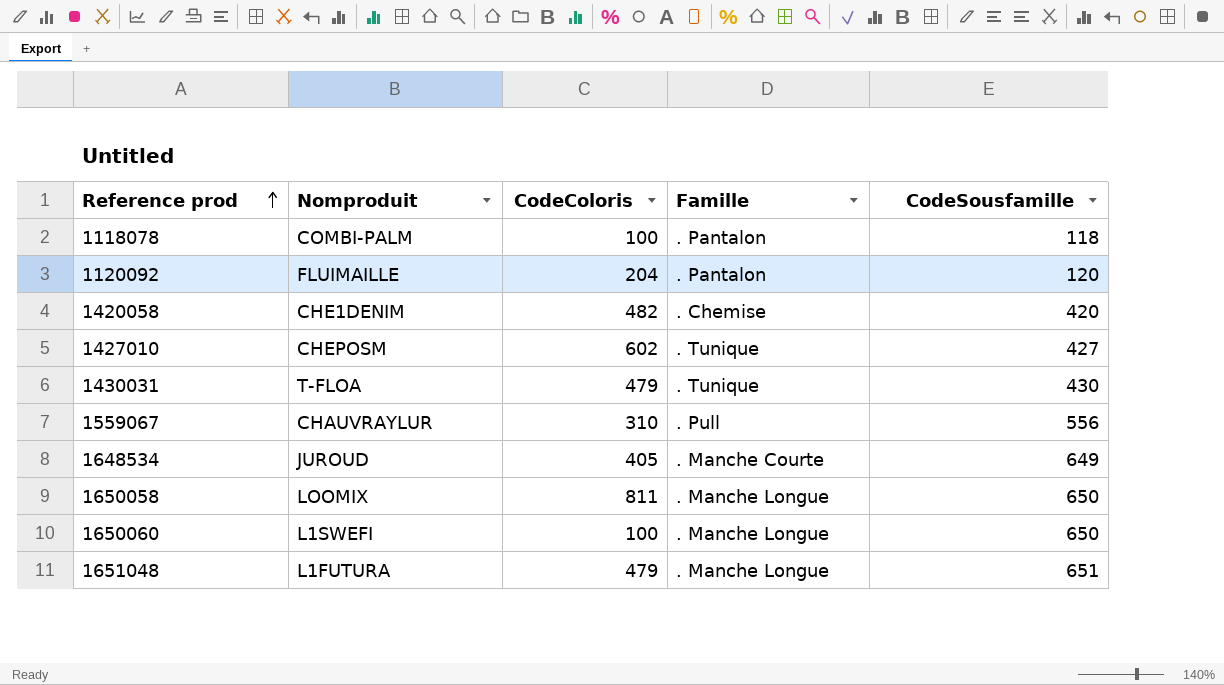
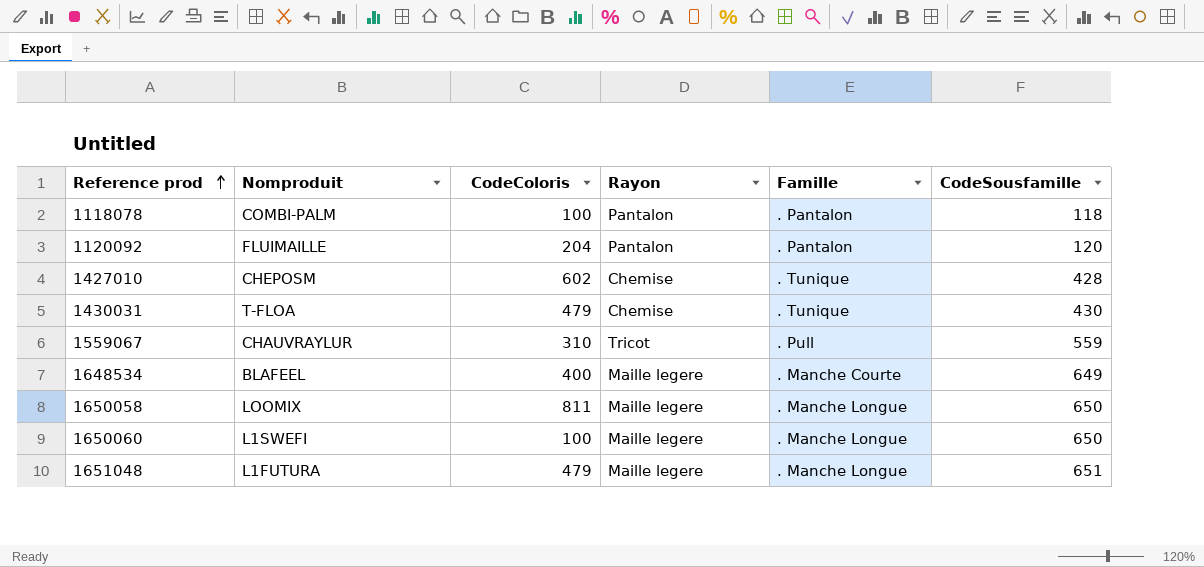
column Rayon | position: none -> 4
row 1420058: CHE1DENIM | 482 | . Chemise | 420 -> none
1427010 | CodeSousfamille: 427 -> 428
1559067 | CodeSousfamille: 556 -> 559
1648534 | Nomproduit: JUROUD -> BLAFEEL
1648534 | CodeColoris: 405 -> 400

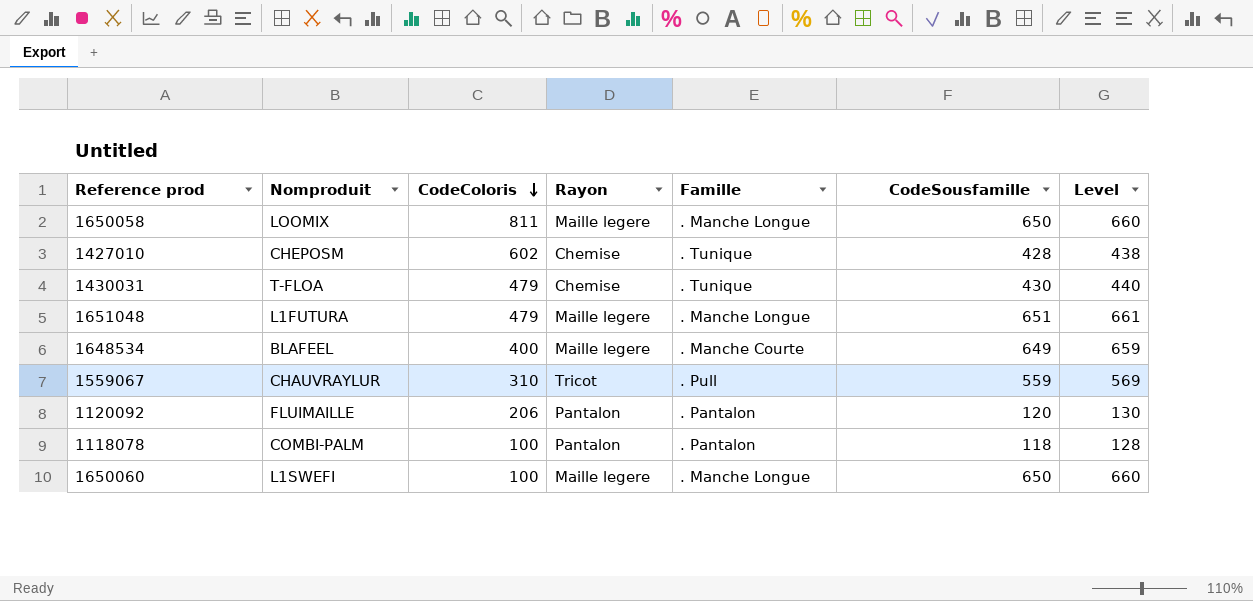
row order: Reference prod ascending -> CodeColoris descending
column Level | formula: none -> [CodeSousfamille] + 10
1120092 | CodeColoris: 204 -> 206

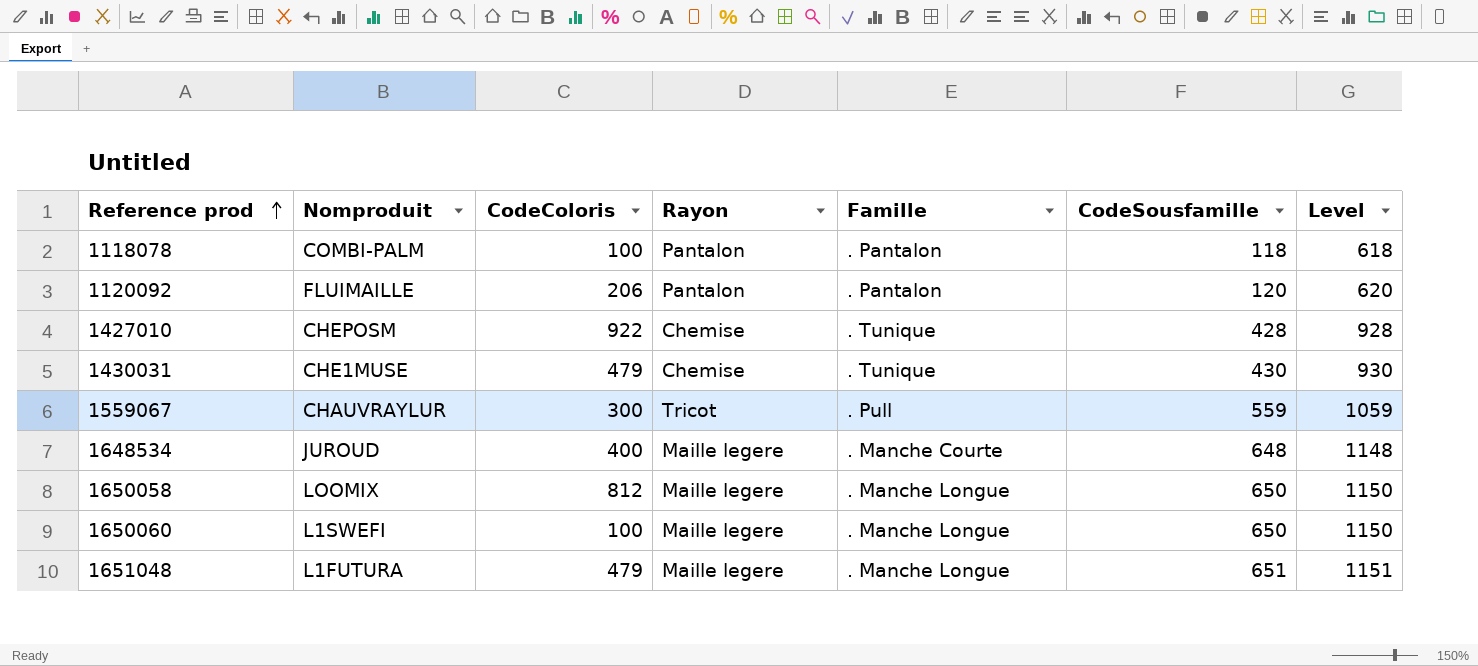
row order: CodeColoris descending -> Reference prod ascending
column Level | formula: [CodeSousfamille] + 10 -> [CodeSousfamille] + 500
1427010 | CodeColoris: 602 -> 922
1430031 | Nomproduit: T-FLOA -> CHE1MUSE
1559067 | CodeColoris: 310 -> 300
1648534 | Nomproduit: BLAFEEL -> JUROUD
1648534 | CodeSousfamille: 649 -> 648
1650058 | CodeColoris: 811 -> 812

